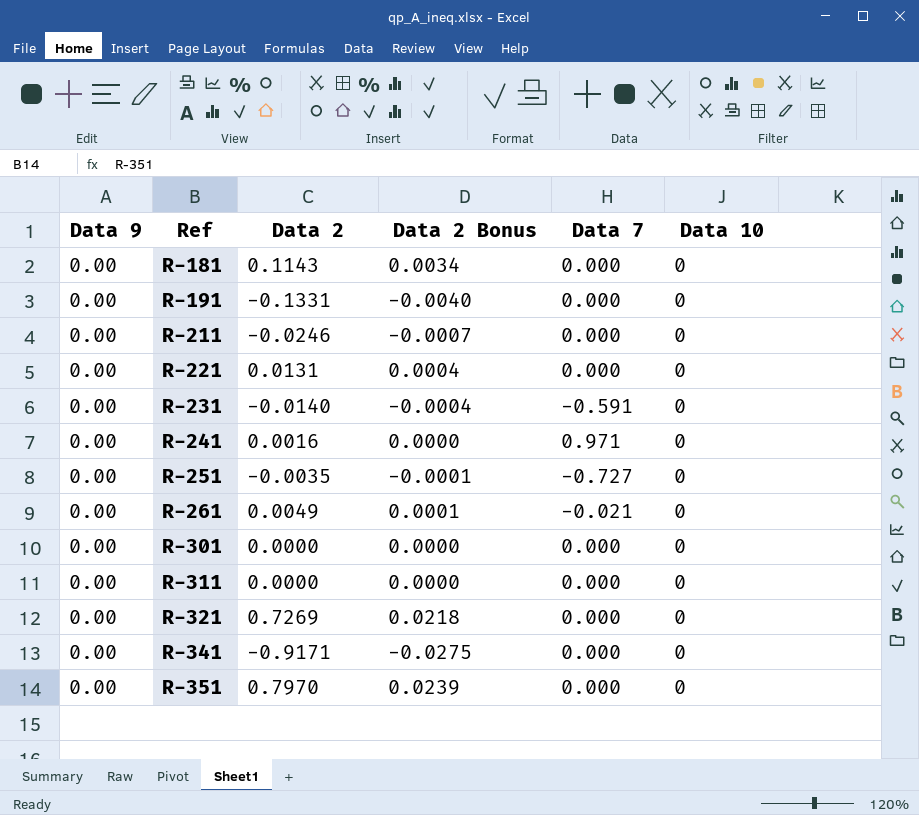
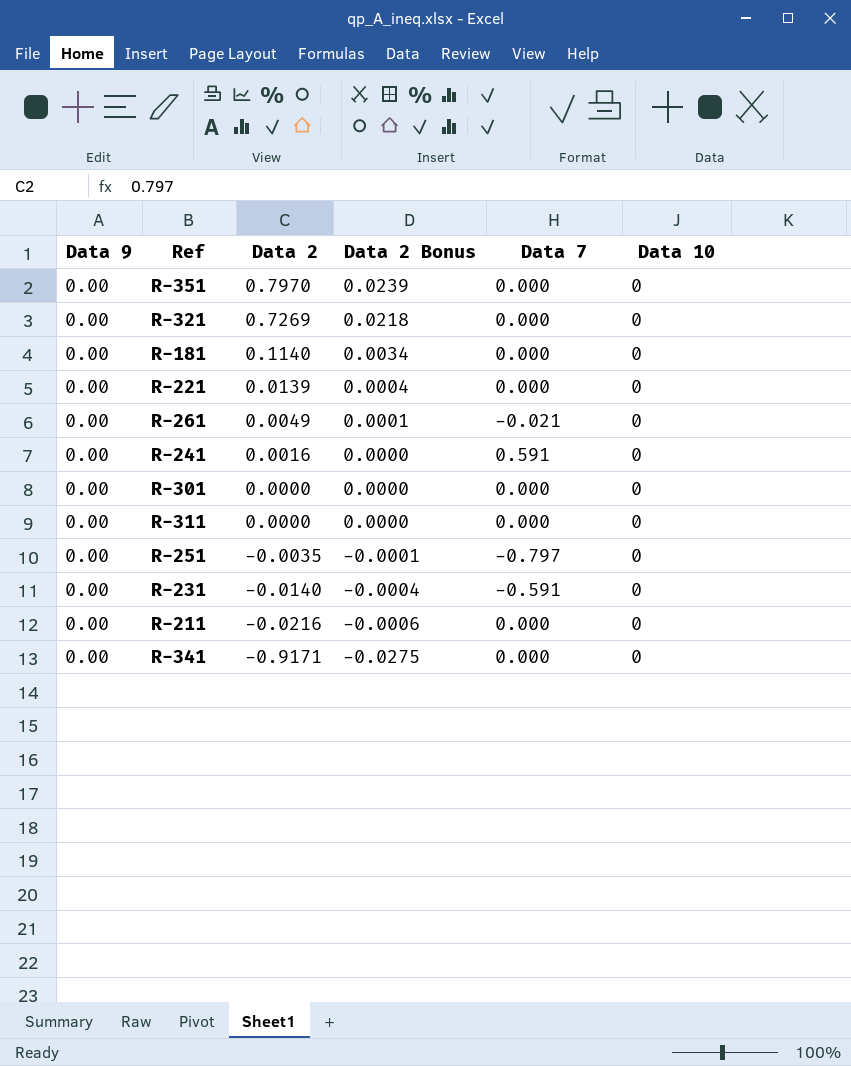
row order: Ref ascending -> Data 2 descending
row R-191: 0.00 | -0.1331 | -0.0040 | 0.000 | 0 -> none
R-181 | Data 2: 0.1143 -> 0.1140
R-221 | Data 2: 0.0131 -> 0.0139
R-241 | Data 7: 0.971 -> 0.591
R-251 | Data 7: -0.727 -> -0.797
R-211 | Data 2: -0.0246 -> -0.0216
R-211 | Data 2 Bonus: -0.0007 -> -0.0006

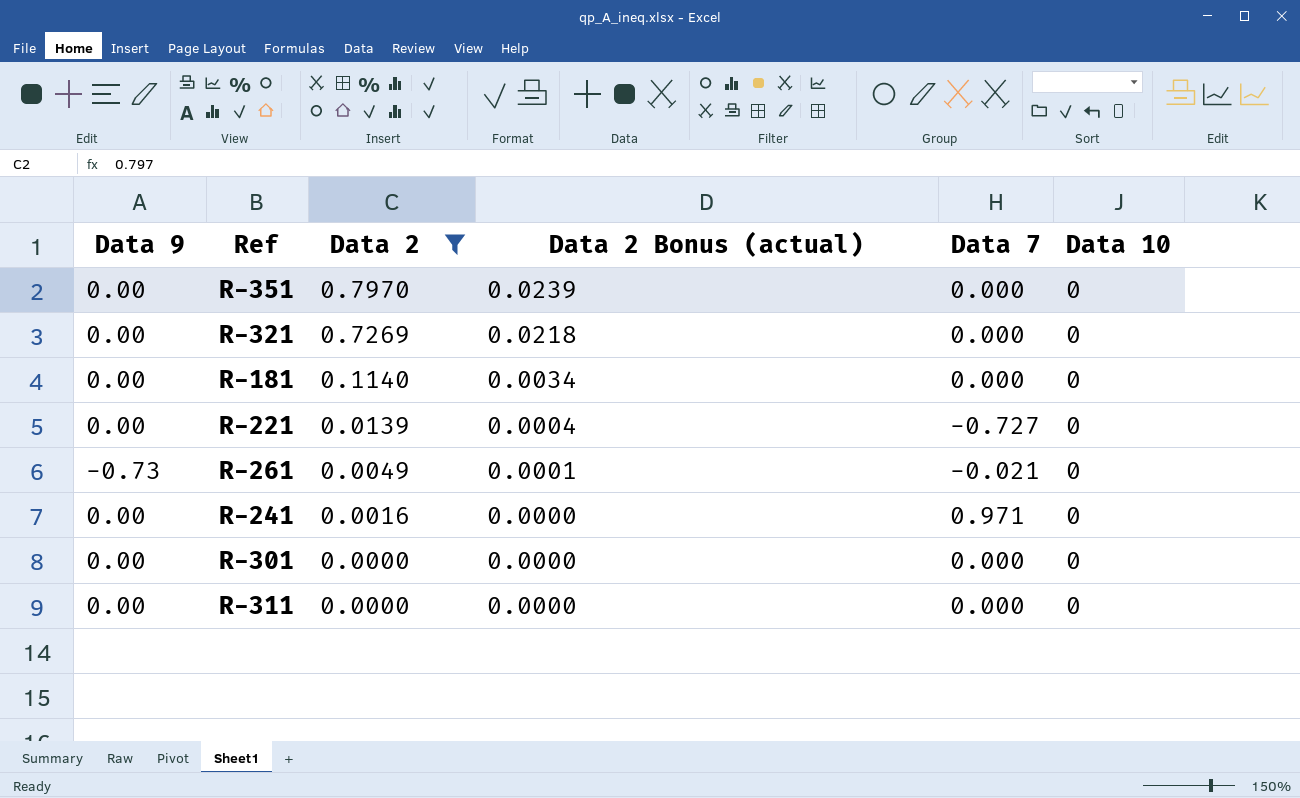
filter: none -> Data 2 >= 0.0000
column name: Data 2 Bonus -> Data 2 Bonus (actual)
R-221 | Data 7: 0.000 -> -0.727
R-261 | Data 9: 0.00 -> -0.73
R-241 | Data 7: 0.591 -> 0.971

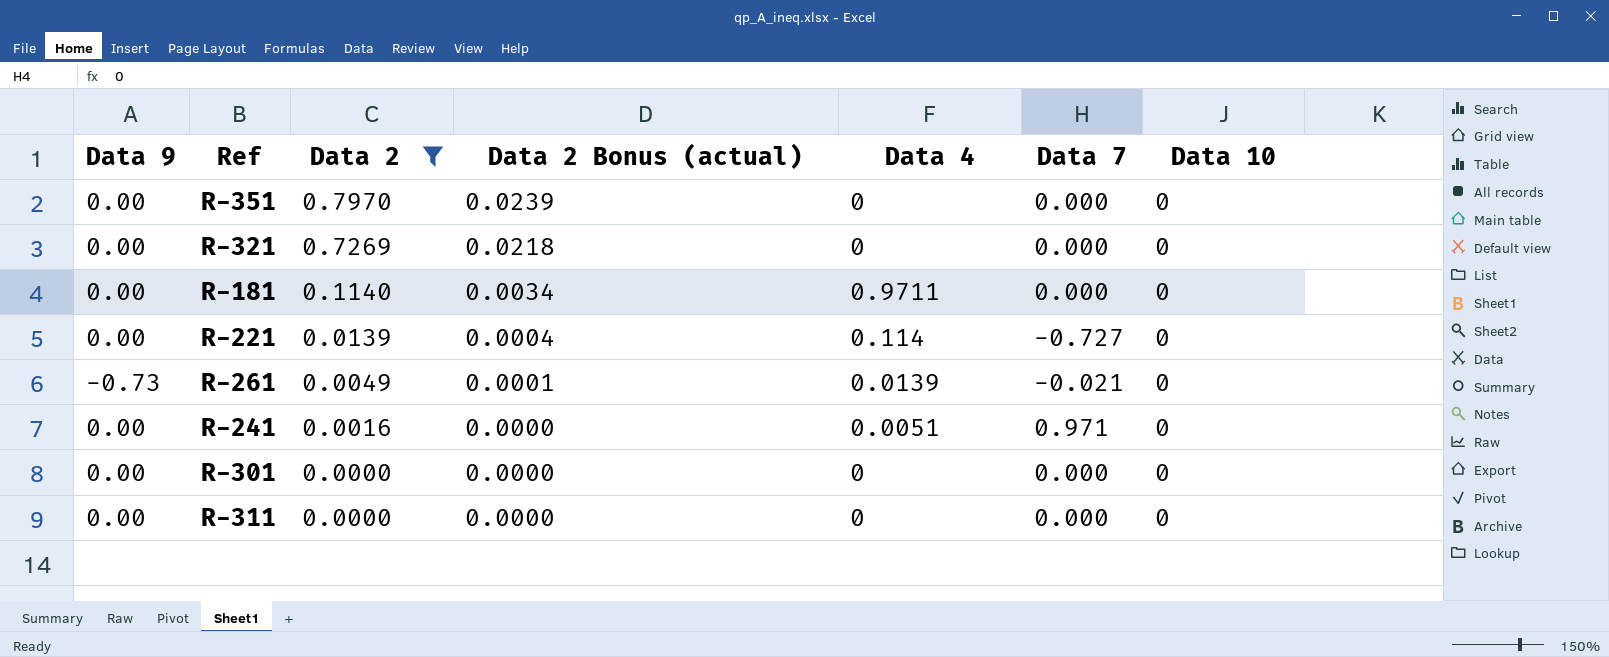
column Data 4 | position: none -> 5

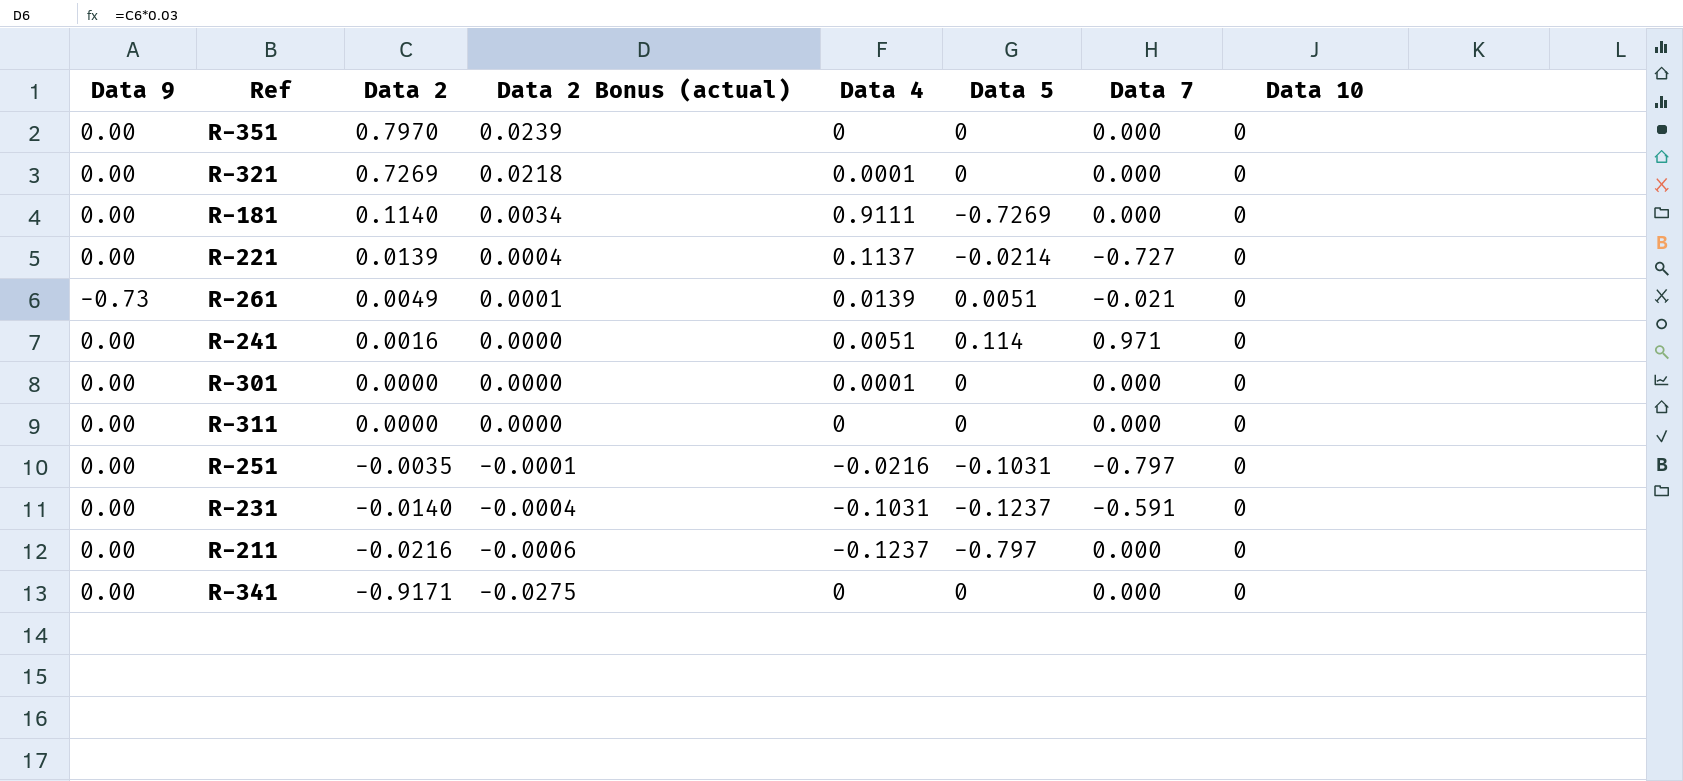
filter: Data 2 >= 0.0000 -> none
column Data 5 | position: none -> 6
R-321 | Data 4: 0 -> 0.0001
R-181 | Data 4: 0.9711 -> 0.9111
R-221 | Data 4: 0.114 -> 0.1137
R-301 | Data 4: 0 -> 0.0001

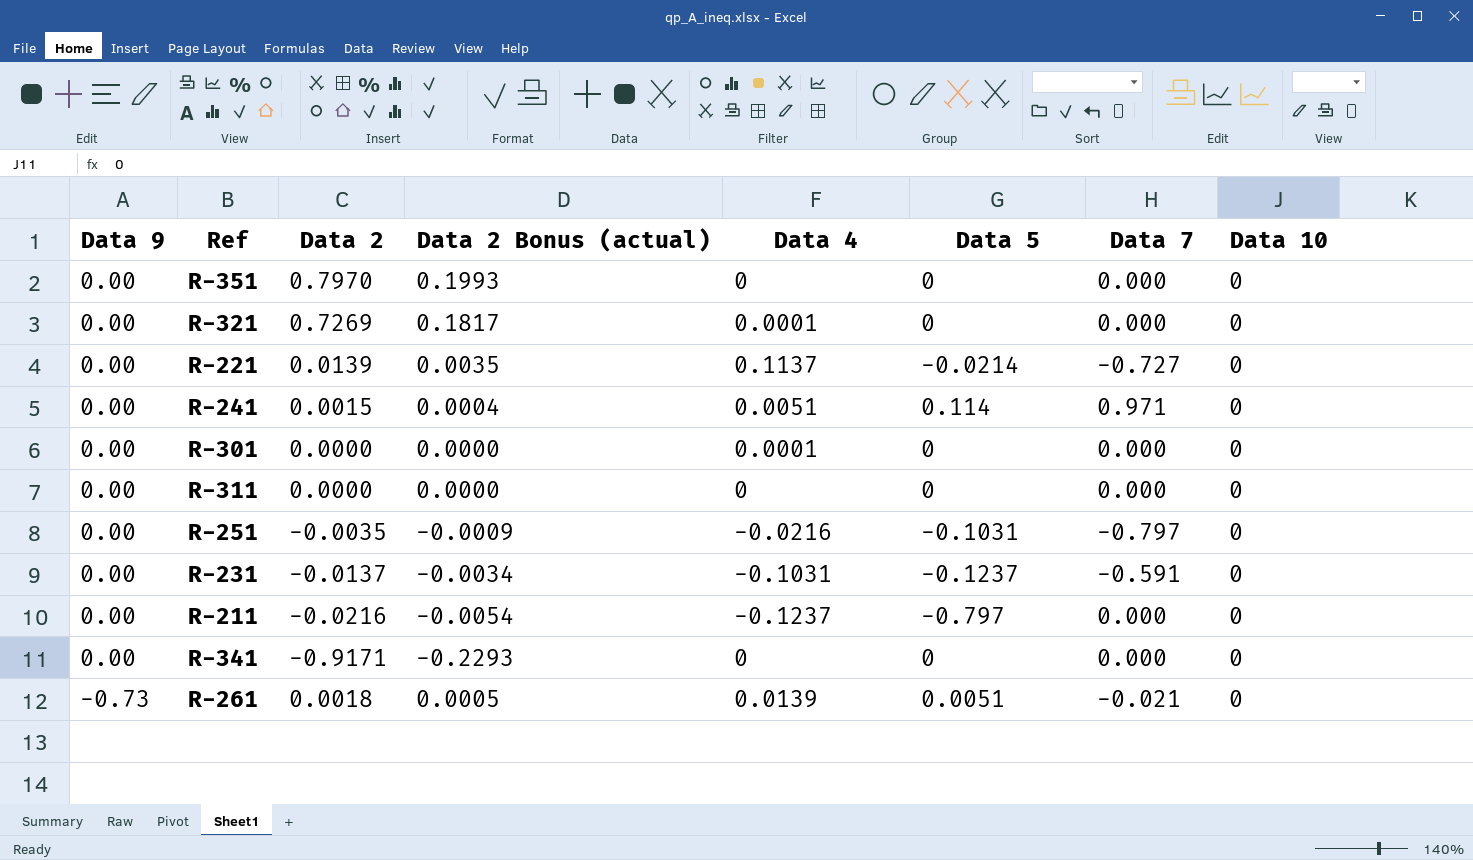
row order: Data 2 descending -> Data 9 descending
column Data 2 Bonus (actual) | formula: [Data 2] * 0.03 -> [Data 2] * 0.25
row R-181: 0.00 | 0.1140 | 0.0034 | 0.9111 | -0.7269 | 0.000 | 0 -> none
R-241 | Data 2: 0.0016 -> 0.0015
R-231 | Data 2: -0.0140 -> -0.0137
R-261 | Data 2: 0.0049 -> 0.0018

